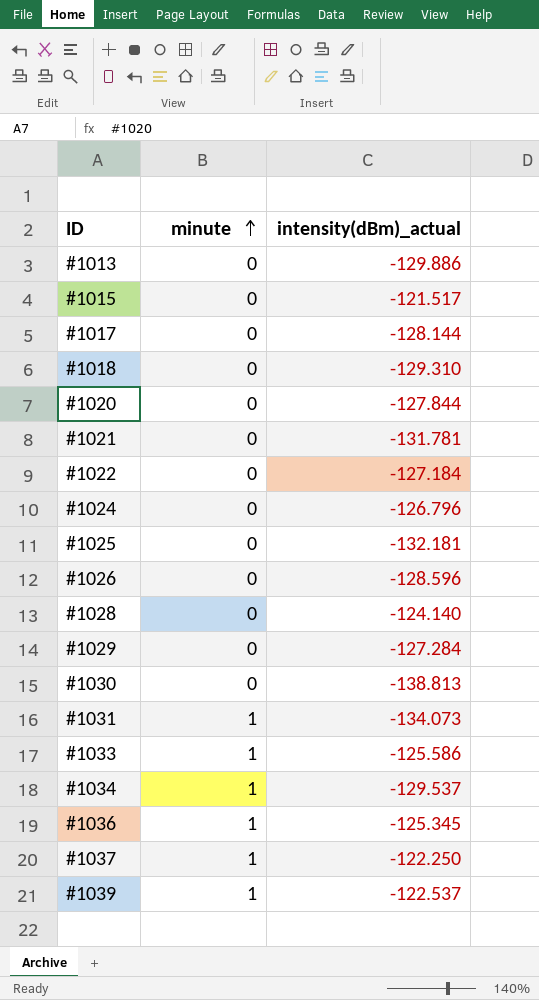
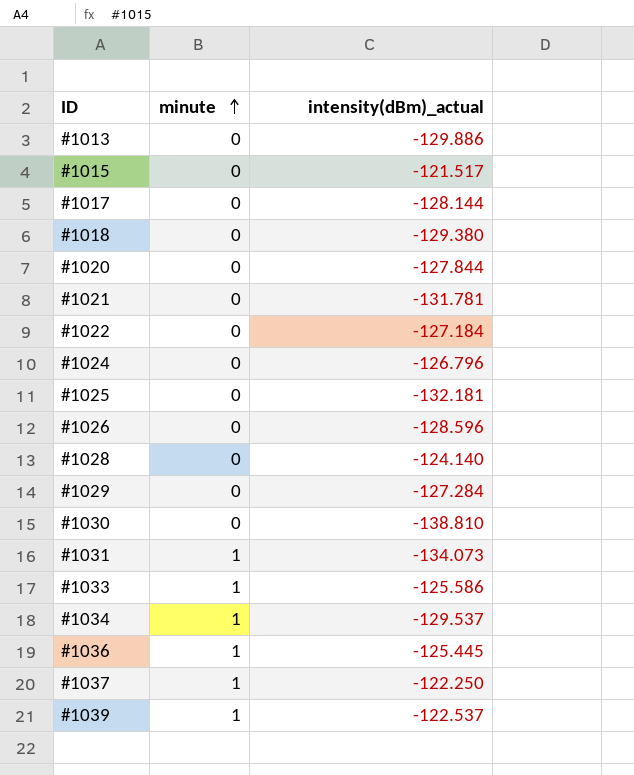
#1018 | intensity(dBm)_actual: -129.310 -> -129.380
#1030 | intensity(dBm)_actual: -138.813 -> -138.810
#1036 | intensity(dBm)_actual: -125.345 -> -125.445

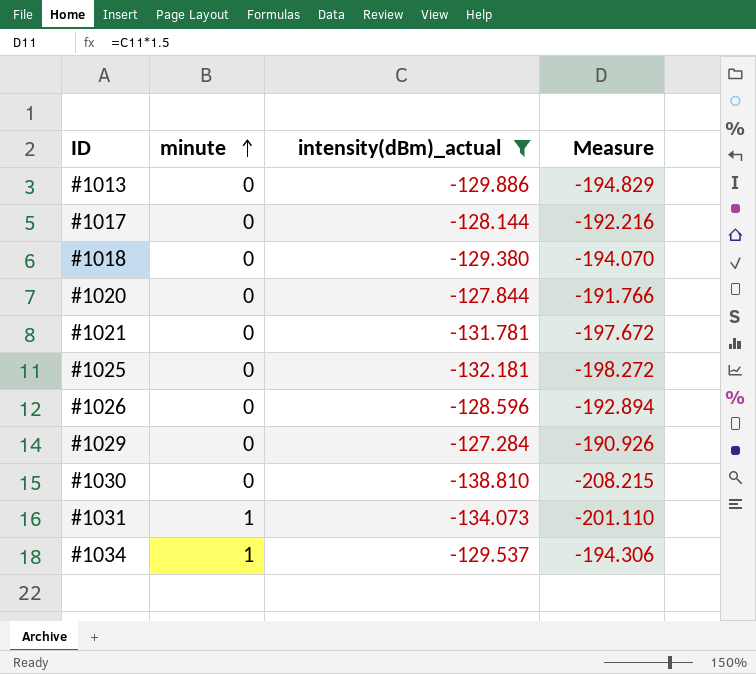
filter: none -> intensity(dBm)_actual <= -127.284
column Measure | formula: none -> [intensity(dBm)_actual] * 1.5

